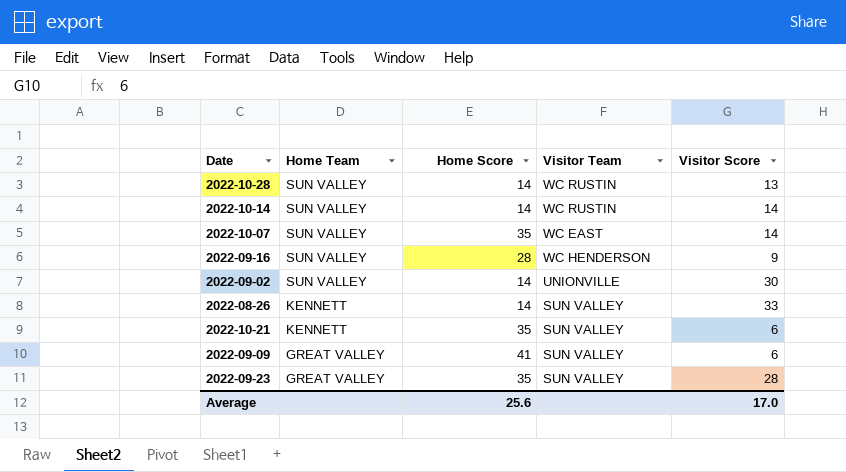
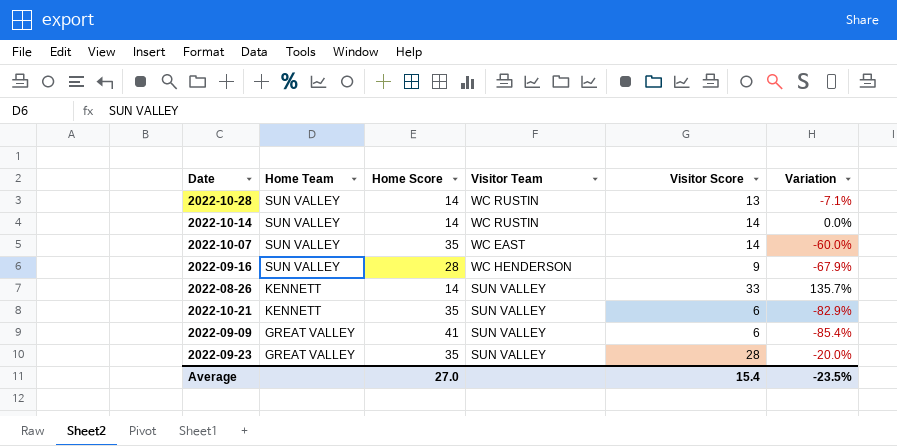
column Variation | formula: none -> ([Visitor Score] - [Home Score]) / [Home Score]
row 2022-09-02: SUN VALLEY | 14 | UNIONVILLE | 30 -> none
Average | Home Score: 25.6 -> 27.0
Average | Visitor Score: 17.0 -> 15.4

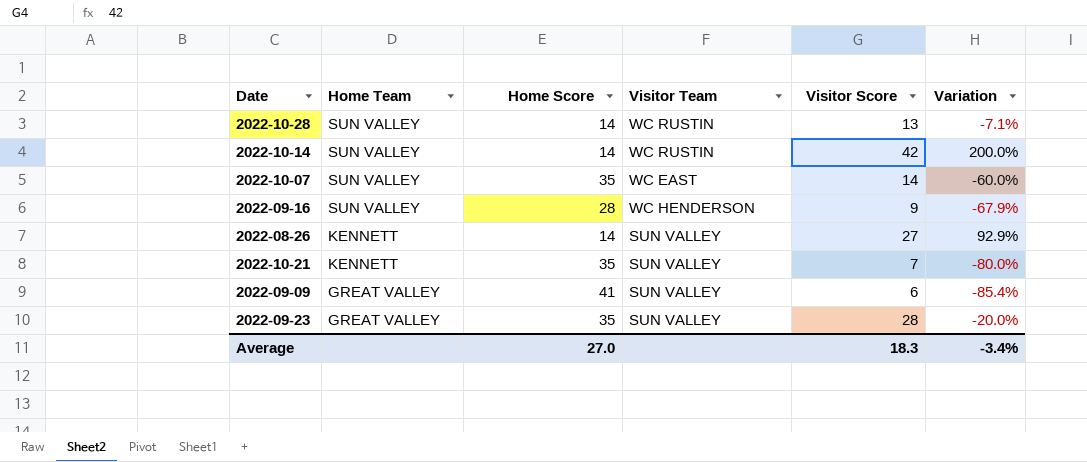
2022-10-14 | Visitor Score: 14 -> 42
2022-10-14 | Variation: 0.0% -> 200.0%
2022-08-26 | Visitor Score: 33 -> 27
2022-08-26 | Variation: 135.7% -> 92.9%
2022-10-21 | Visitor Score: 6 -> 7
2022-10-21 | Variation: -82.9% -> -80.0%
Average | Visitor Score: 15.4 -> 18.3
Average | Variation: -23.5% -> -3.4%

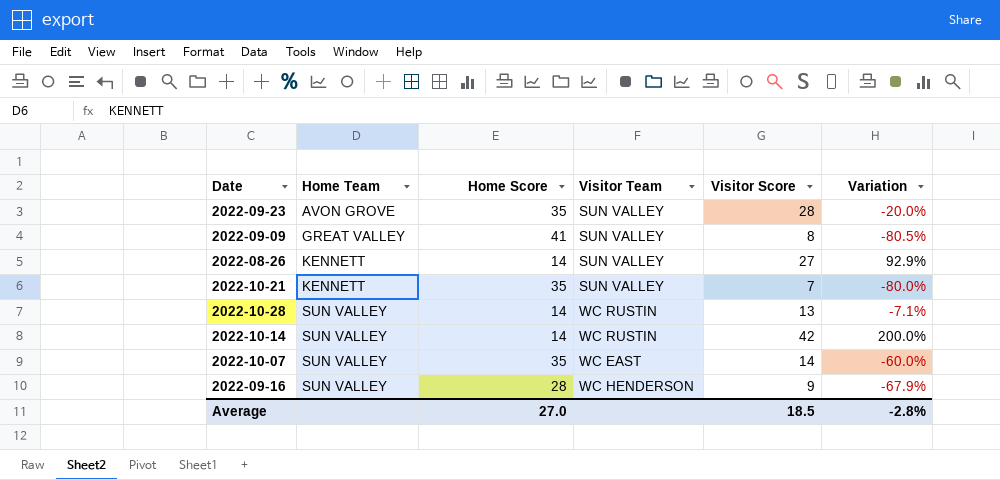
row order: Home Team descending -> Home Team ascending
2022-09-23 | Home Team: GREAT VALLEY -> AVON GROVE
2022-09-09 | Visitor Score: 6 -> 8
2022-09-09 | Variation: -85.4% -> -80.5%
Average | Visitor Score: 18.3 -> 18.5
Average | Variation: -3.4% -> -2.8%

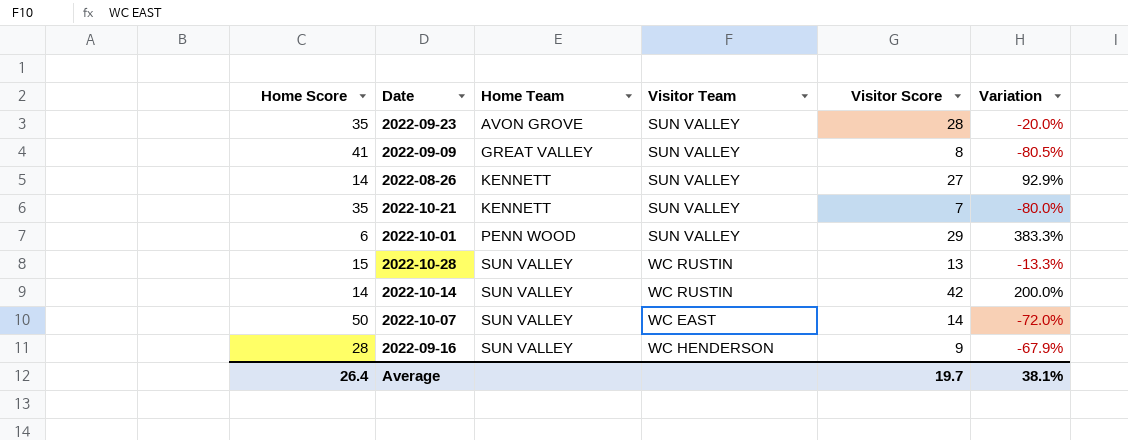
column Home Score | position: 3 -> 1
row 2022-10-01: none -> 6 | PENN WOOD | SUN VALLEY | 29 | 383.3%
2022-10-28 | Home Score: 14 -> 15
2022-10-28 | Variation: -7.1% -> -13.3%
2022-10-07 | Home Score: 35 -> 50
2022-10-07 | Variation: -60.0% -> -72.0%
Average | Home Score: 27.0 -> 26.4
Average | Visitor Score: 18.5 -> 19.7
Average | Variation: -2.8% -> 38.1%

